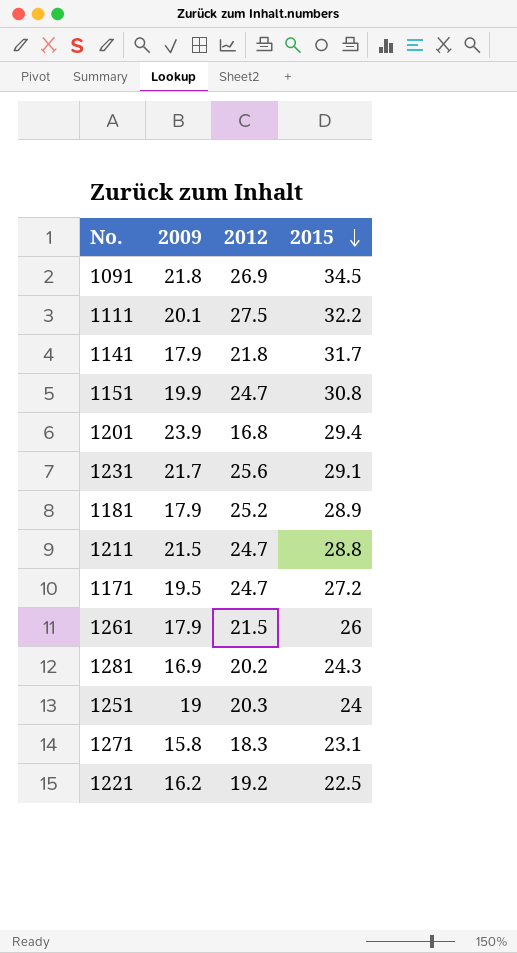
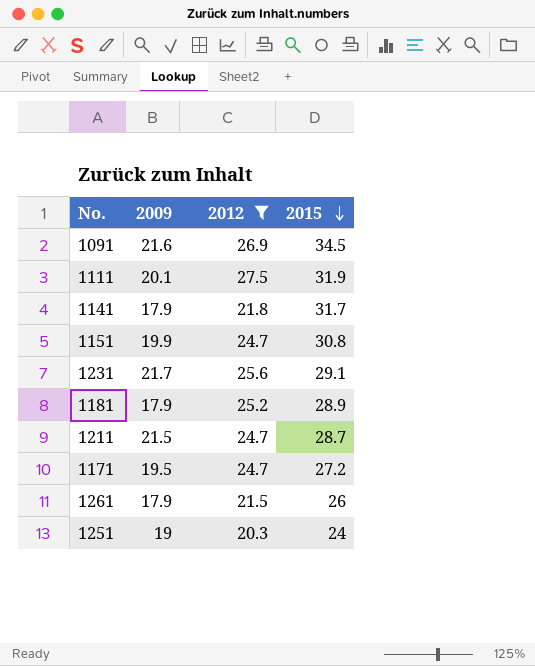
filter: none -> 2012 >= 20.3
1091 | 2009: 21.8 -> 21.6
1111 | 2015: 32.2 -> 31.9
1211 | 2015: 28.8 -> 28.7

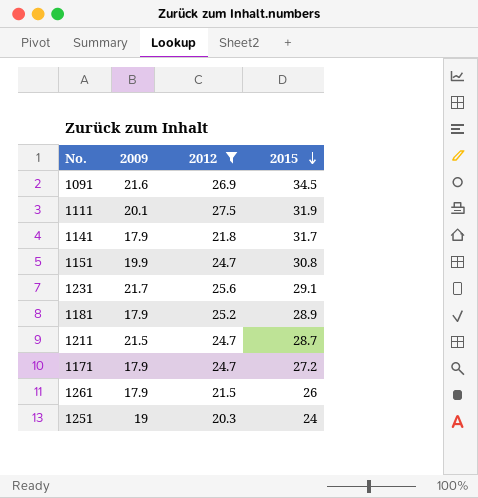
1171 | 2009: 19.5 -> 17.9

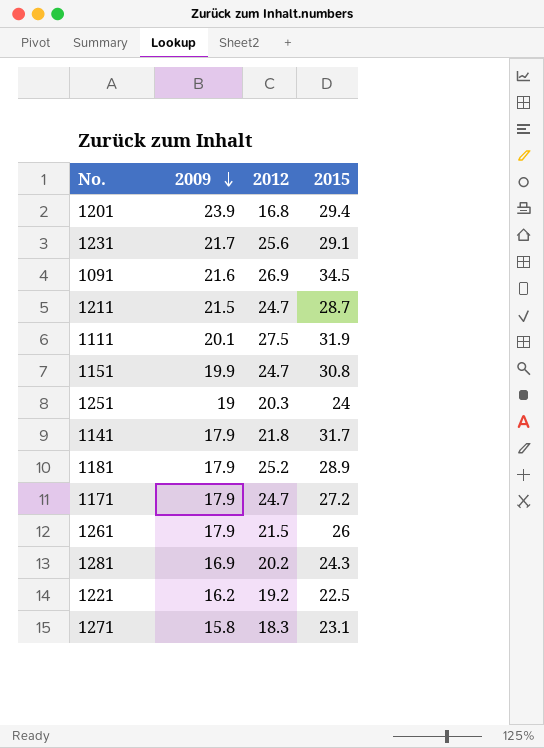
filter: 2012 >= 20.3 -> none
row order: 2015 descending -> 2009 descending

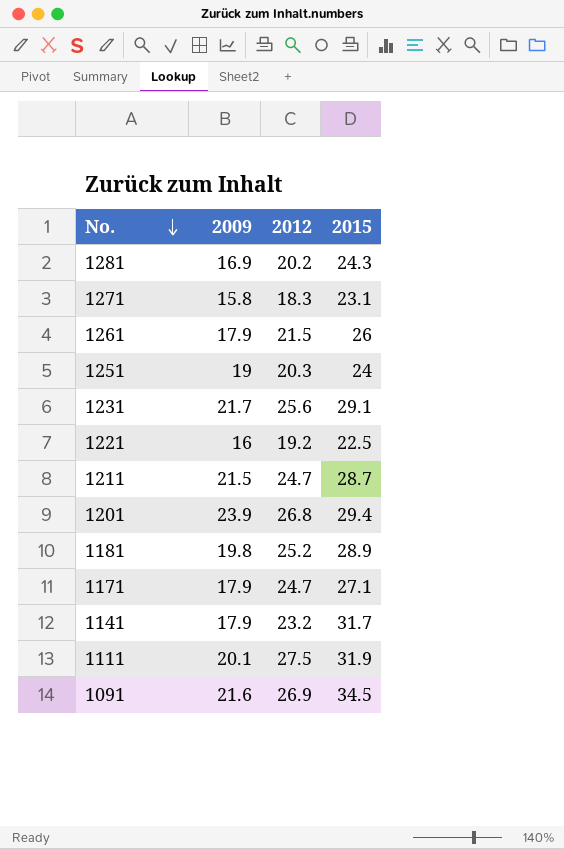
row order: 2009 descending -> No. descending
row 1151: 19.9 | 24.7 | 30.8 -> none
1221 | 2009: 16.2 -> 16
1201 | 2012: 16.8 -> 26.8
1181 | 2009: 17.9 -> 19.8
1171 | 2015: 27.2 -> 27.1
1141 | 2012: 21.8 -> 23.2

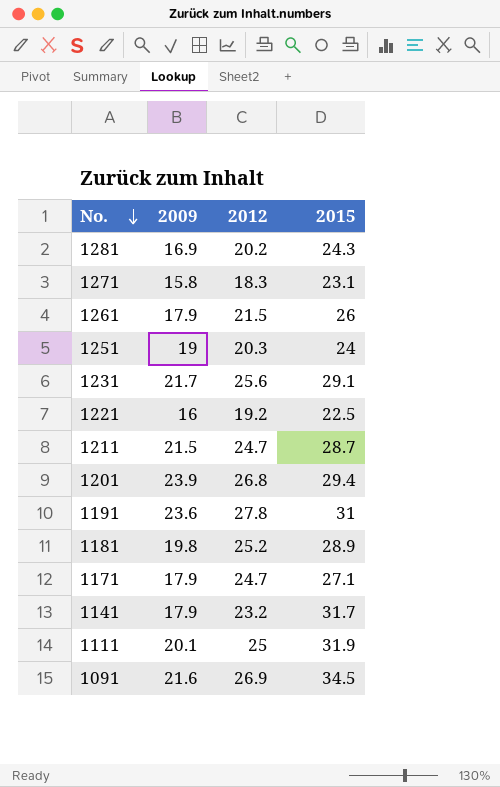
row 1191: none -> 23.6 | 27.8 | 31
1111 | 2012: 27.5 -> 25

